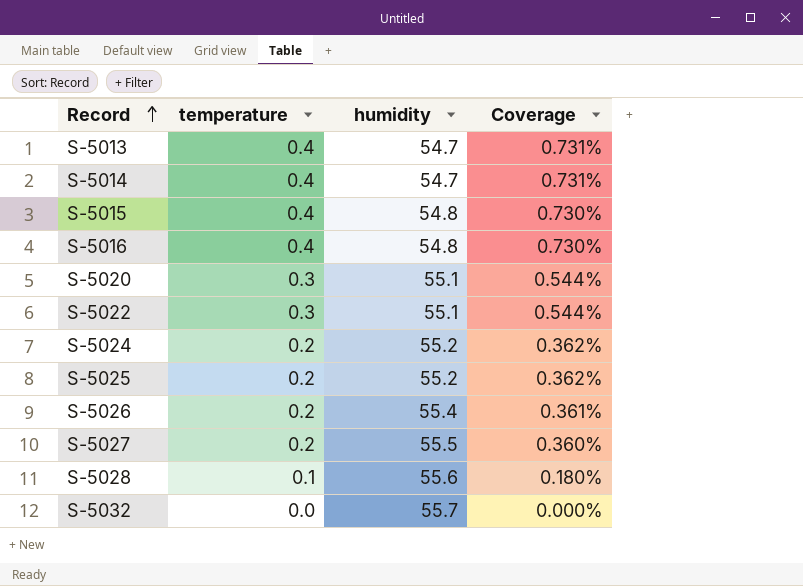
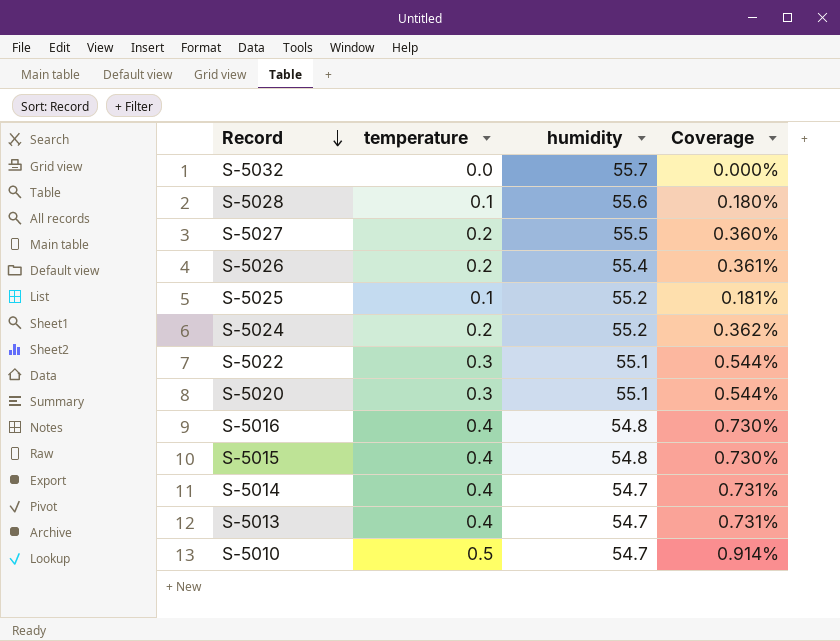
row order: Record ascending -> Record descending
S-5025 | temperature: 0.2 -> 0.1
S-5025 | Coverage: 0.362% -> 0.181%
row S-5010: none -> 0.5 | 54.7 | 0.914%

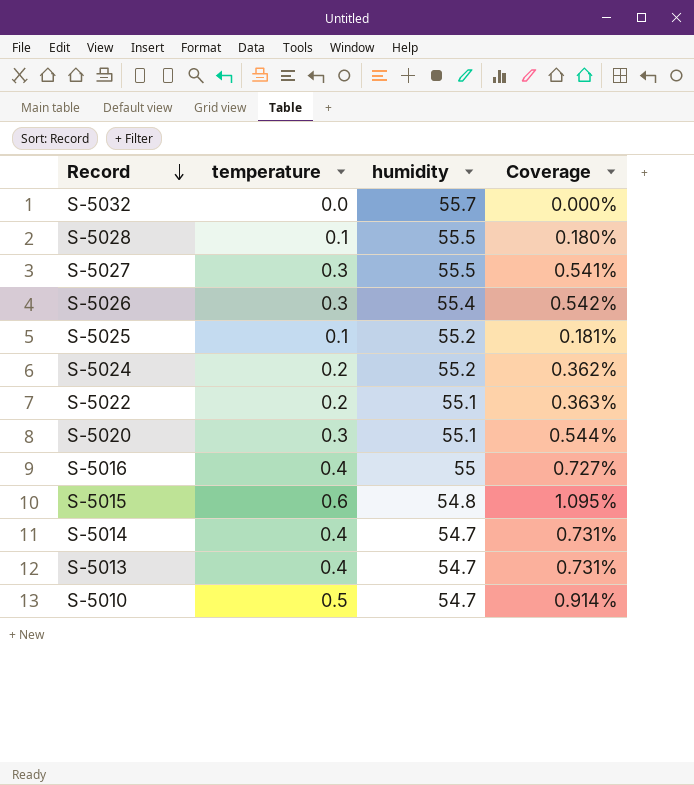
S-5028 | humidity: 55.6 -> 55.5
S-5027 | temperature: 0.2 -> 0.3
S-5027 | Coverage: 0.360% -> 0.541%
S-5026 | temperature: 0.2 -> 0.3
S-5026 | Coverage: 0.361% -> 0.542%
S-5022 | temperature: 0.3 -> 0.2
S-5022 | Coverage: 0.544% -> 0.363%
S-5016 | humidity: 54.8 -> 55
S-5016 | Coverage: 0.730% -> 0.727%
S-5015 | temperature: 0.4 -> 0.6
S-5015 | Coverage: 0.730% -> 1.095%

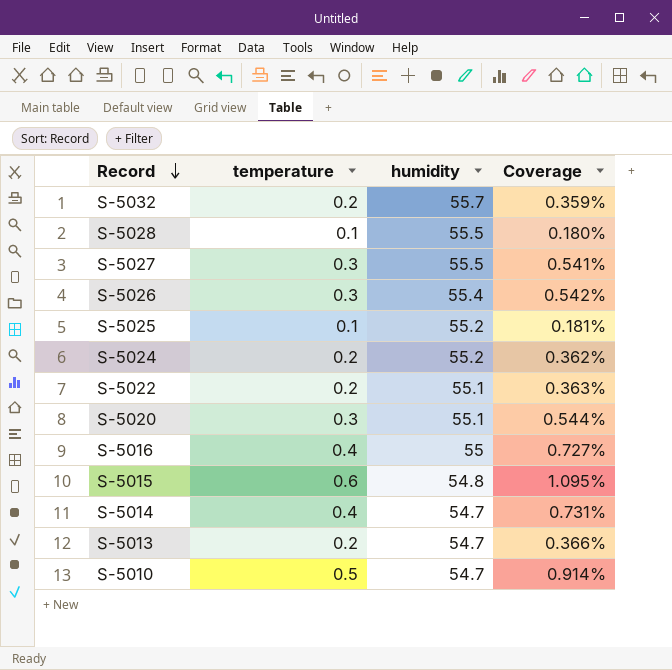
S-5032 | temperature: 0.0 -> 0.2
S-5032 | Coverage: 0.000% -> 0.359%
S-5013 | temperature: 0.4 -> 0.2
S-5013 | Coverage: 0.731% -> 0.366%

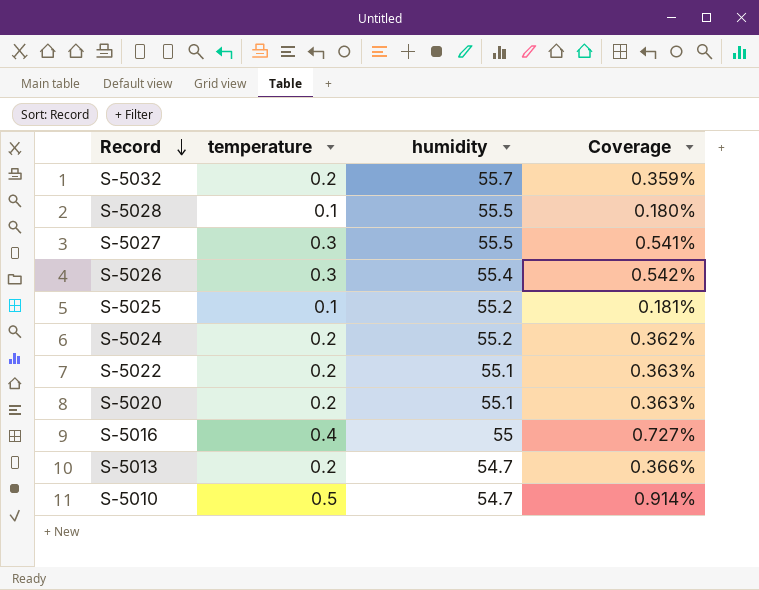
row S-5015: 0.6 | 54.8 | 1.095% -> none
row S-5014: 0.4 | 54.7 | 0.731% -> none
S-5020 | temperature: 0.3 -> 0.2
S-5020 | Coverage: 0.544% -> 0.363%

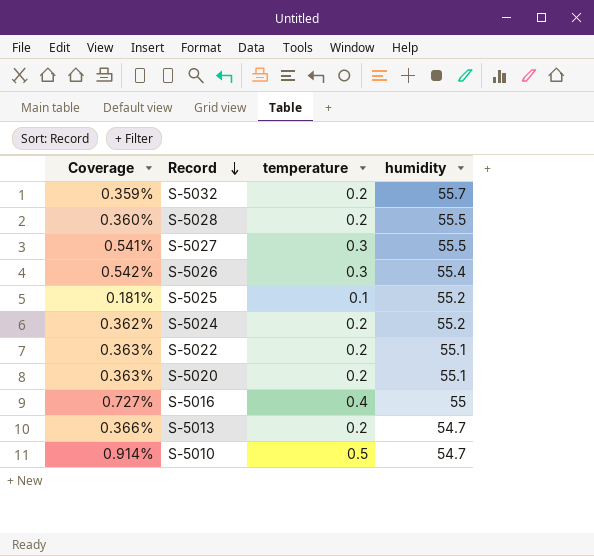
column Coverage | position: 4 -> 1
S-5028 | Coverage: 0.180% -> 0.360%
S-5028 | temperature: 0.1 -> 0.2

